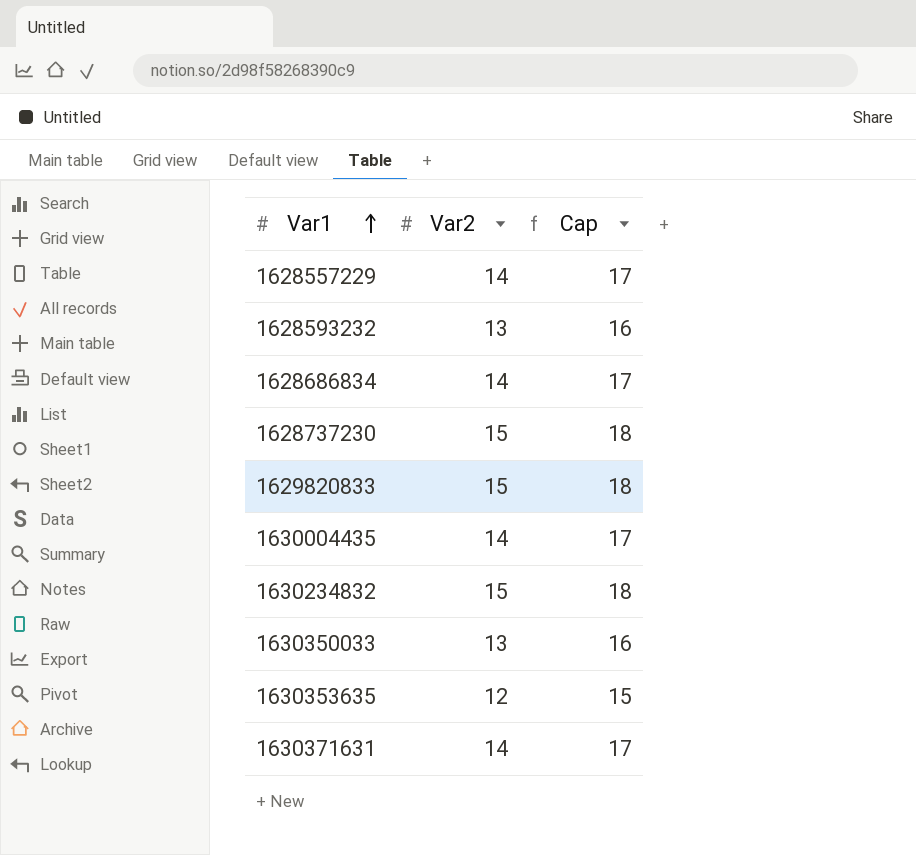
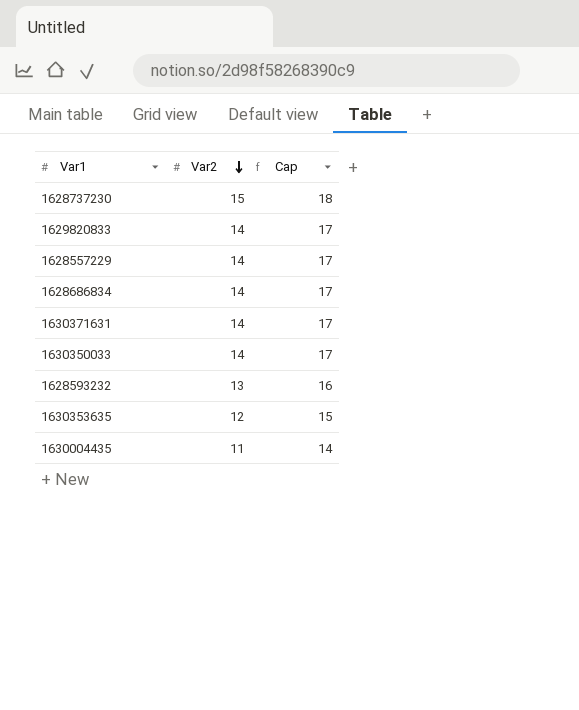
row order: Var1 ascending -> Var2 descending
row 1630234832: 15 | 18 -> none
1629820833 | Var2: 15 -> 14
1629820833 | Cap: 18 -> 17
1630350033 | Var2: 13 -> 14
1630350033 | Cap: 16 -> 17
1630004435 | Var2: 14 -> 11
1630004435 | Cap: 17 -> 14

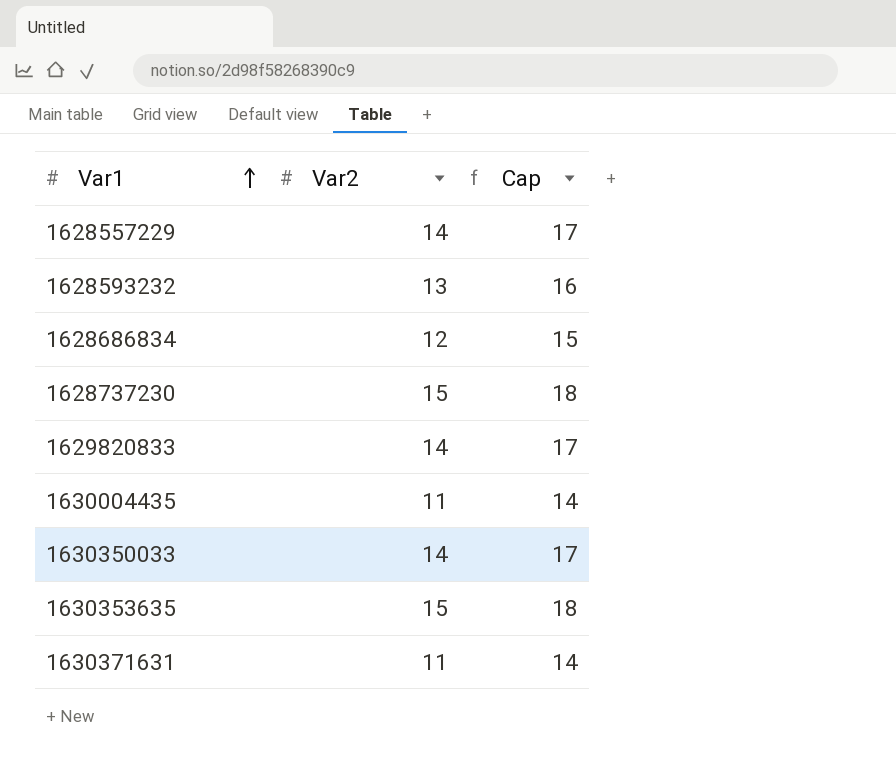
row order: Var2 descending -> Var1 ascending
1628686834 | Var2: 14 -> 12
1628686834 | Cap: 17 -> 15
1630353635 | Var2: 12 -> 15
1630353635 | Cap: 15 -> 18
1630371631 | Var2: 14 -> 11
1630371631 | Cap: 17 -> 14

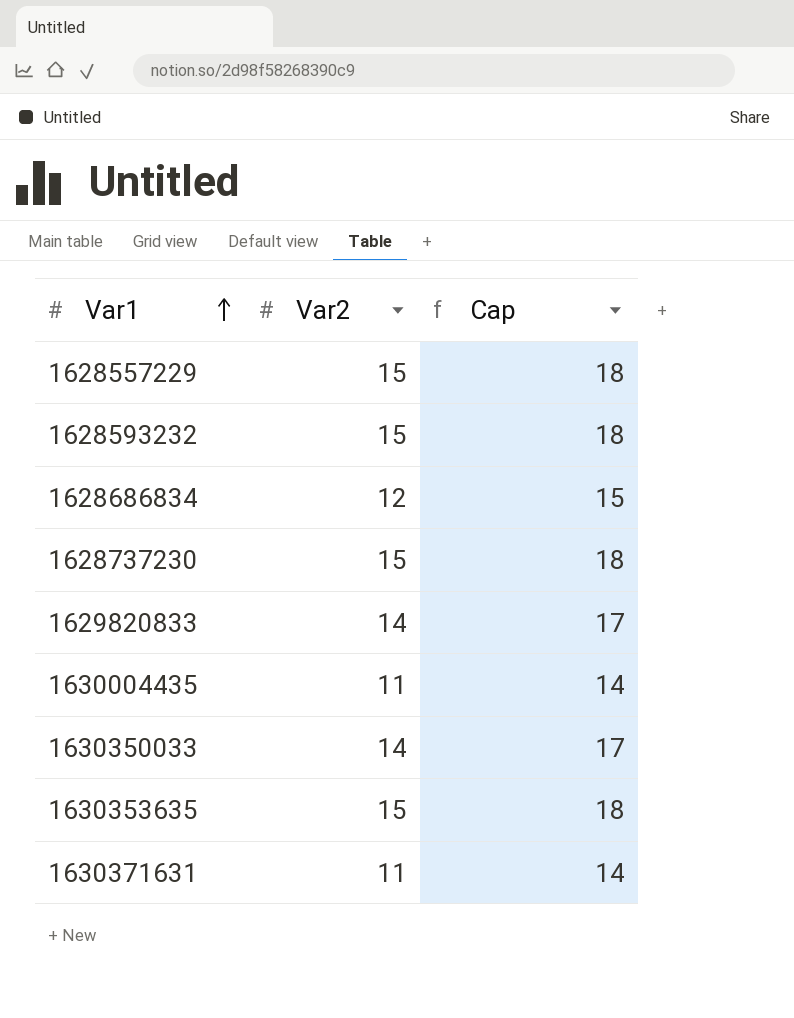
1628557229 | Var2: 14 -> 15
1628557229 | Cap: 17 -> 18
1628593232 | Var2: 13 -> 15
1628593232 | Cap: 16 -> 18

